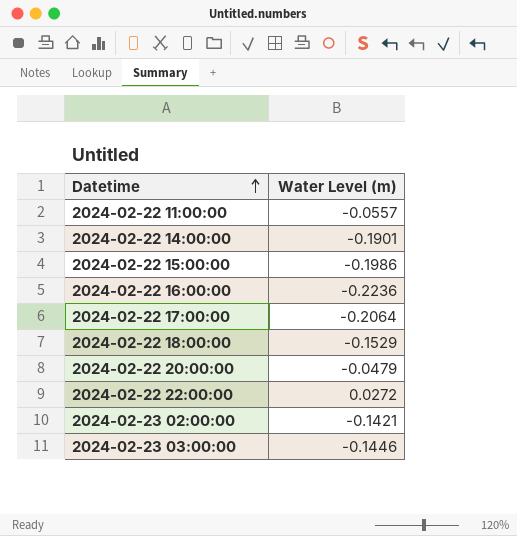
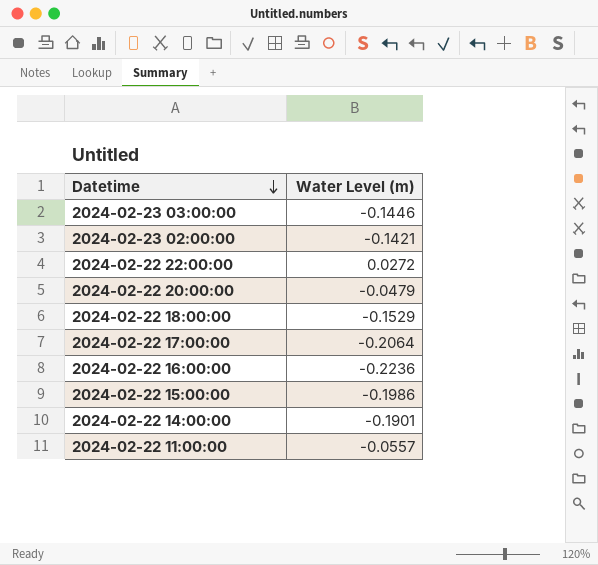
row order: Datetime ascending -> Datetime descending

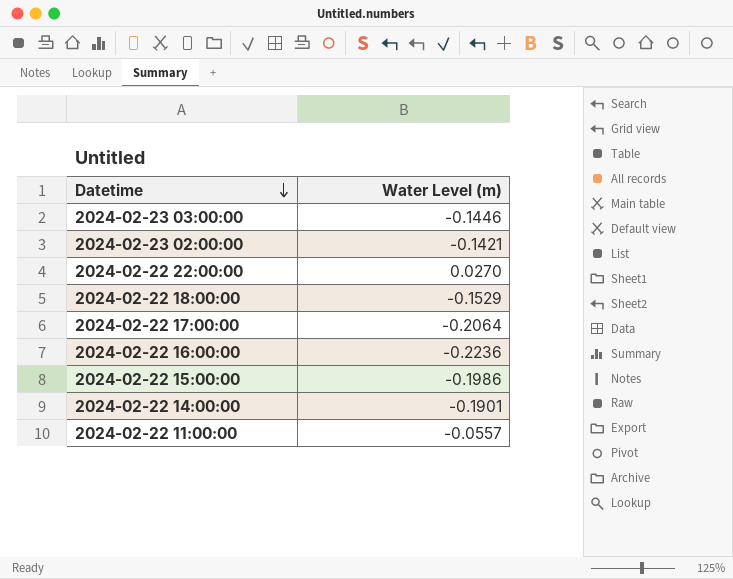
row 2024-02-22 20:00:00: -0.0479 -> none
2024-02-22 22:00:00 | Water Level (m): 0.0272 -> 0.0270

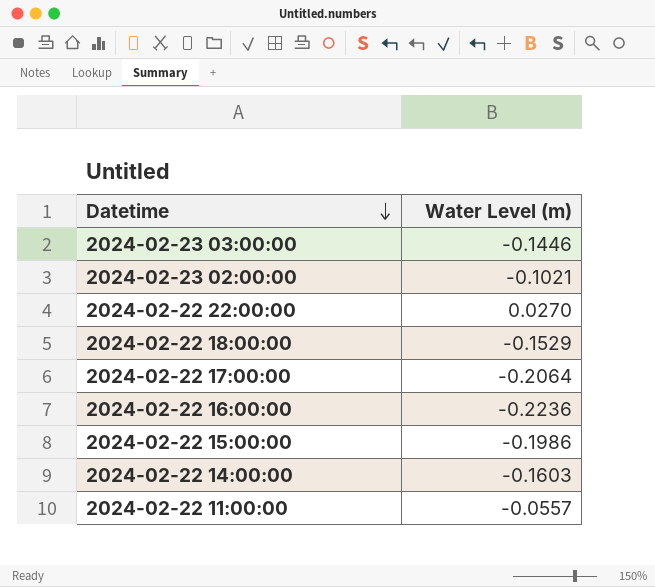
2024-02-23 02:00:00 | Water Level (m): -0.1421 -> -0.1021
2024-02-22 14:00:00 | Water Level (m): -0.1901 -> -0.1603

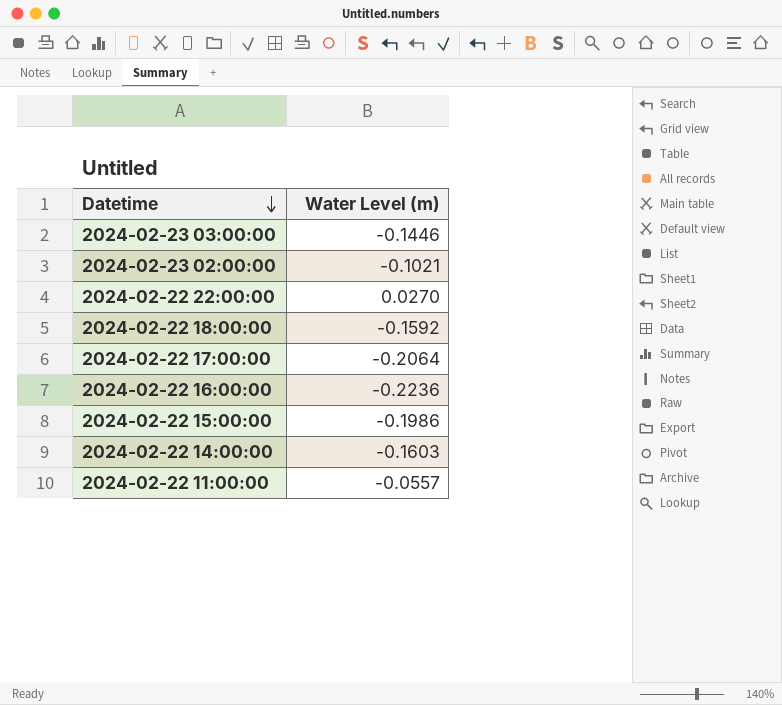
2024-02-22 18:00:00 | Water Level (m): -0.1529 -> -0.1592

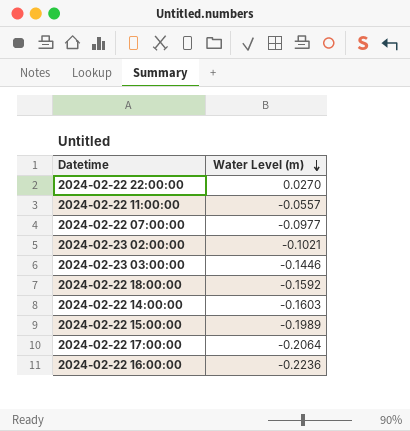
row order: Datetime descending -> Water Level (m) descending
row 2024-02-22 07:00:00: none -> -0.0977
2024-02-22 15:00:00 | Water Level (m): -0.1986 -> -0.1989

